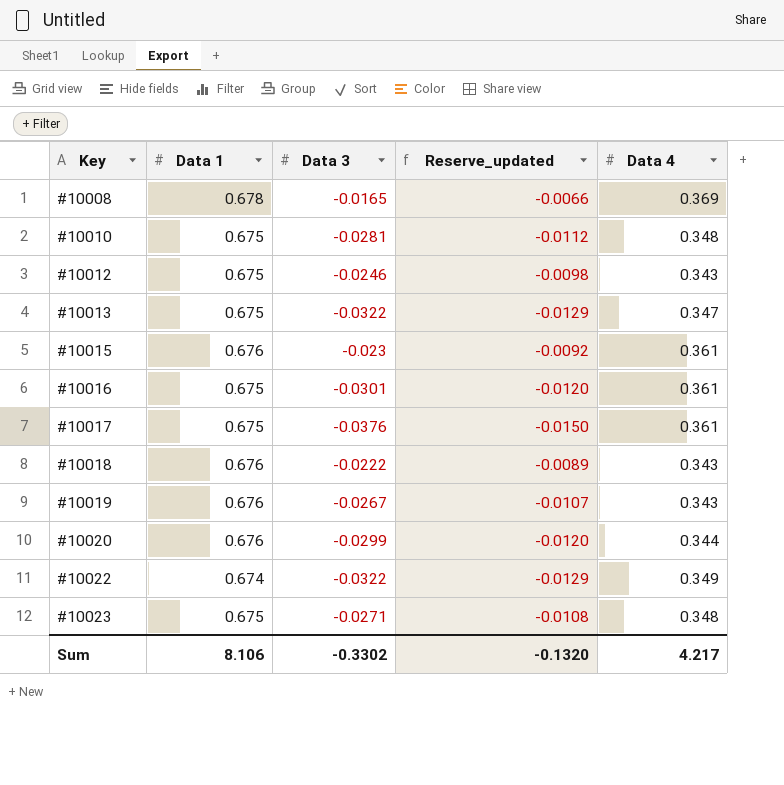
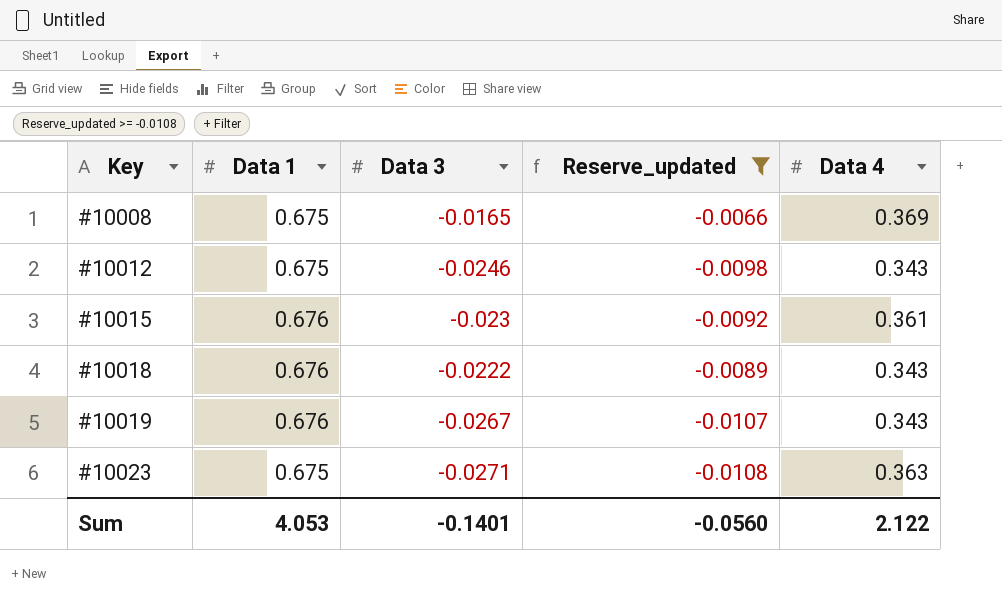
filter: none -> Reserve_updated >= -0.0108
#10008 | Data 1: 0.678 -> 0.675
#10023 | Data 4: 0.348 -> 0.363
Sum | Data 1: 8.106 -> 4.053
Sum | Data 3: -0.3302 -> -0.1401
Sum | Reserve_updated: -0.1320 -> -0.0560
Sum | Data 4: 4.217 -> 2.122

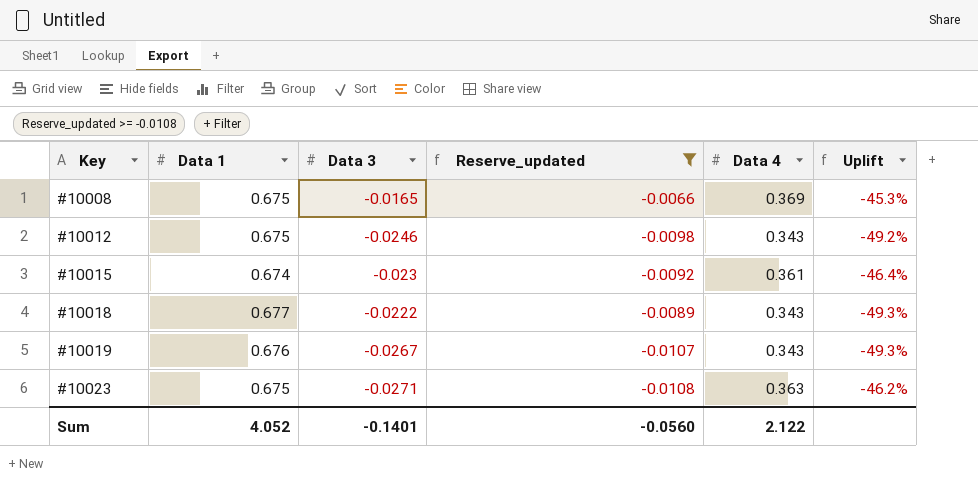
column Uplift | formula: none -> ([Data 4] - [Data 1]) / [Data 1]
#10015 | Data 1: 0.676 -> 0.674
#10018 | Data 1: 0.676 -> 0.677
Sum | Data 1: 4.053 -> 4.052

